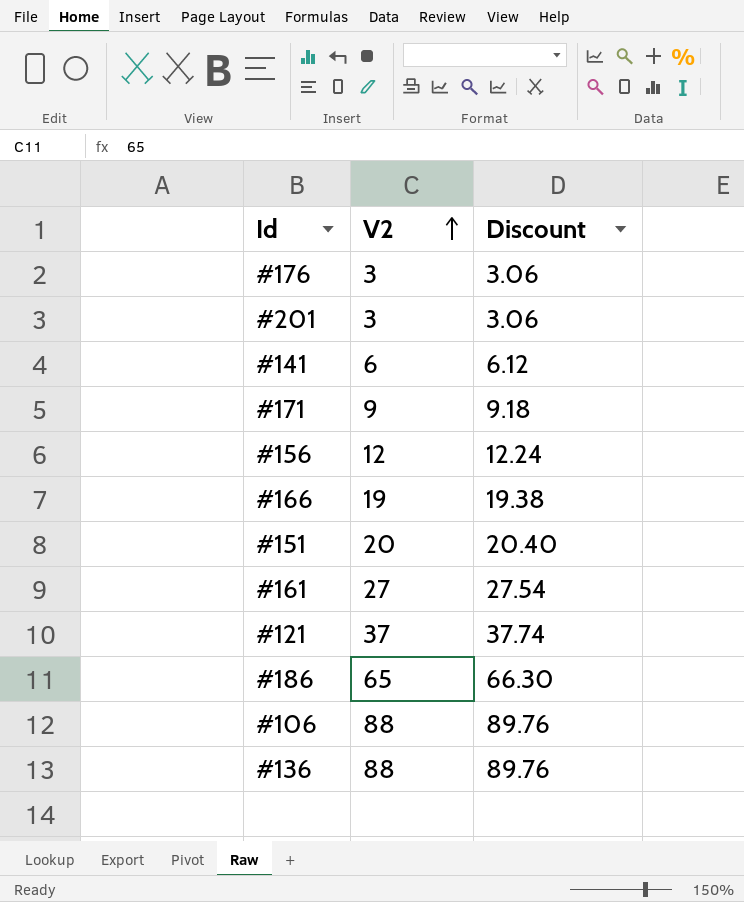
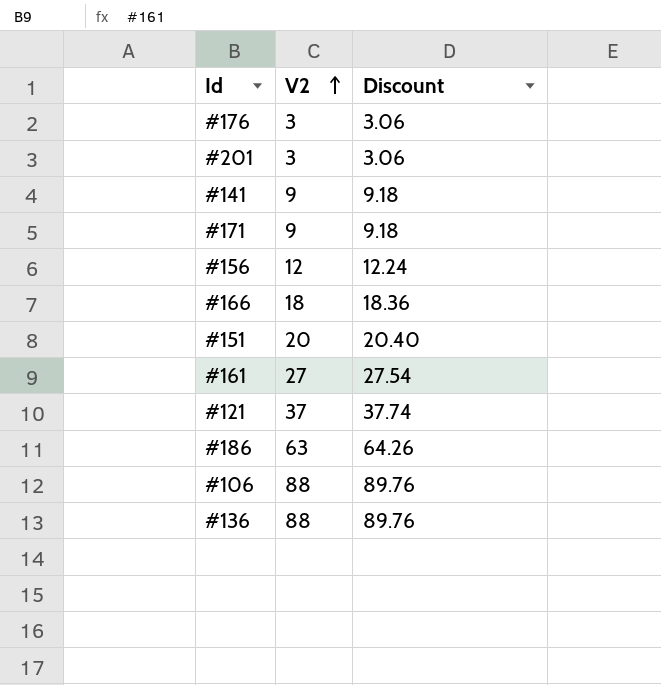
#141 | V2: 6 -> 9
#141 | Discount: 6.12 -> 9.18
#166 | V2: 19 -> 18
#166 | Discount: 19.38 -> 18.36
#186 | V2: 65 -> 63
#186 | Discount: 66.30 -> 64.26

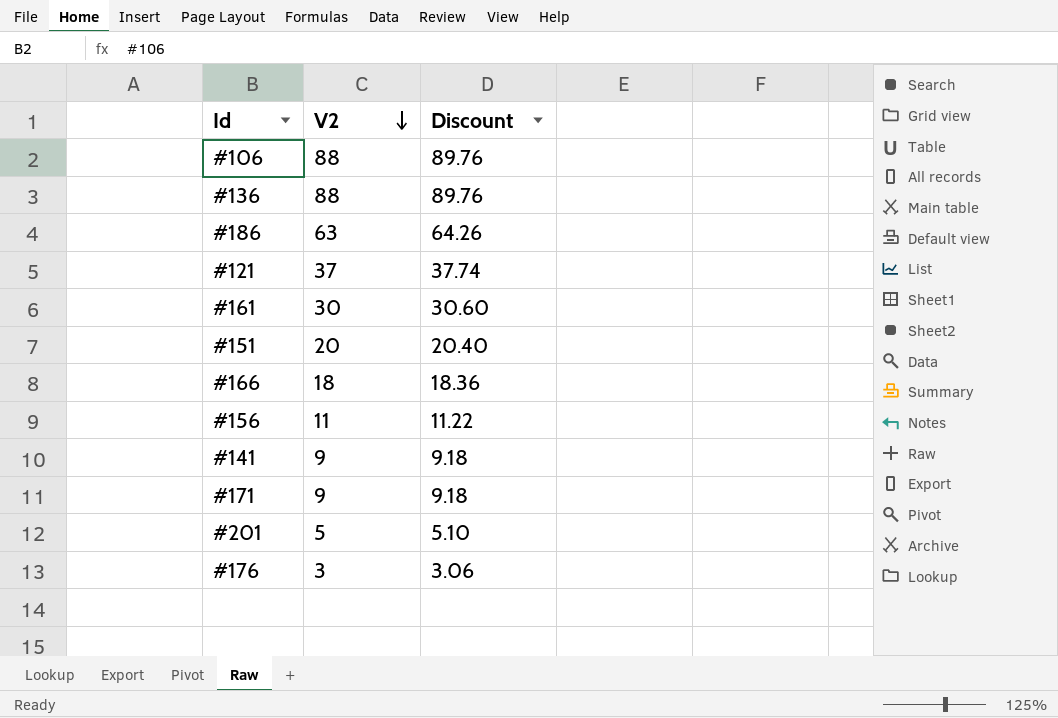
row order: V2 ascending -> V2 descending
#161 | V2: 27 -> 30
#161 | Discount: 27.54 -> 30.60
#156 | V2: 12 -> 11
#156 | Discount: 12.24 -> 11.22
#201 | V2: 3 -> 5
#201 | Discount: 3.06 -> 5.10

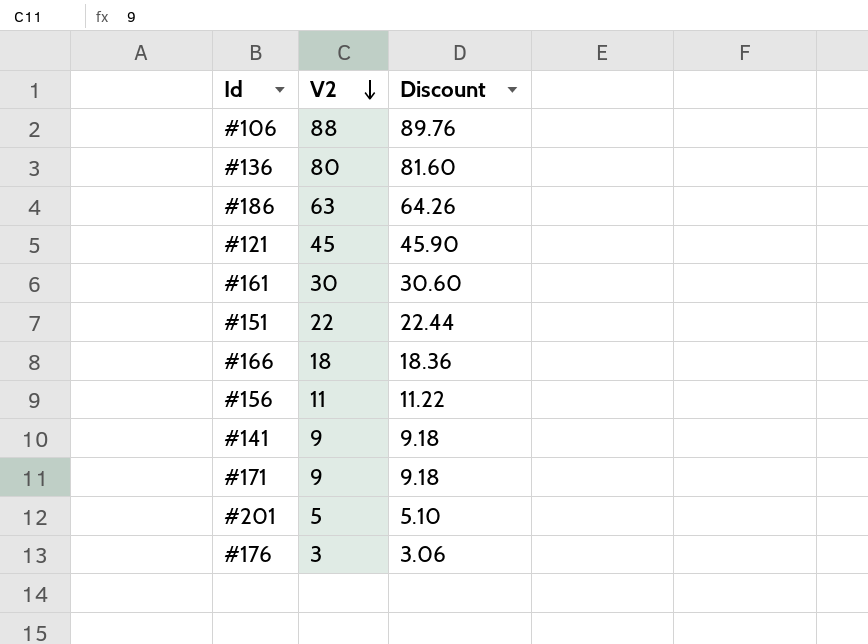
#136 | V2: 88 -> 80
#136 | Discount: 89.76 -> 81.60
#121 | V2: 37 -> 45
#121 | Discount: 37.74 -> 45.90
#151 | V2: 20 -> 22
#151 | Discount: 20.40 -> 22.44

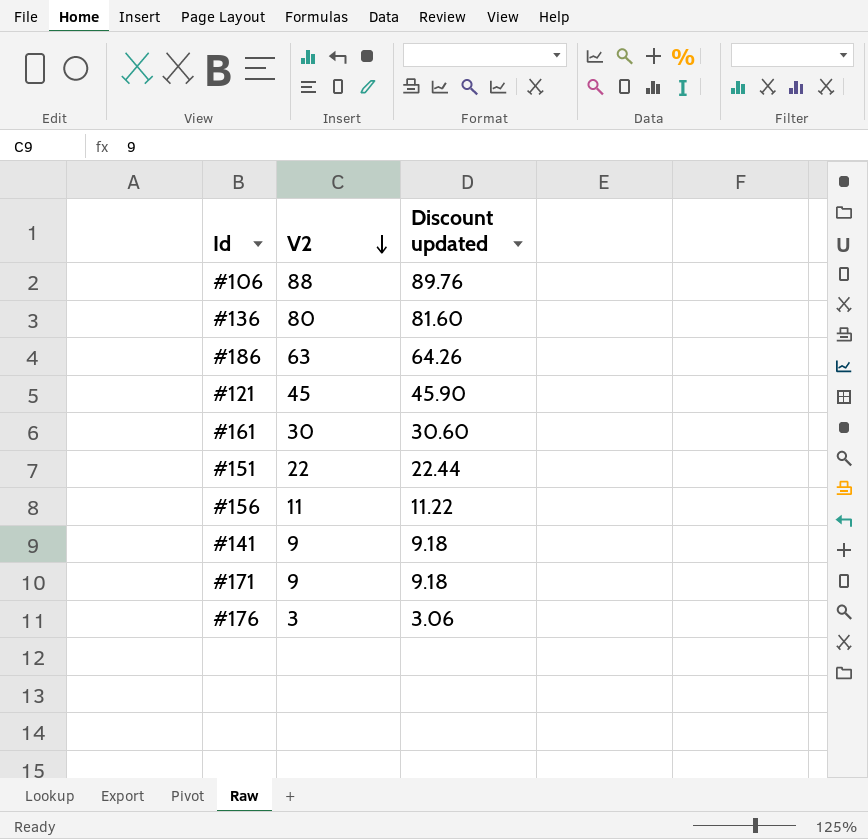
column name: Discount -> Discount updated
row #166: 18 | 18.36 -> none
row #201: 5 | 5.10 -> none

